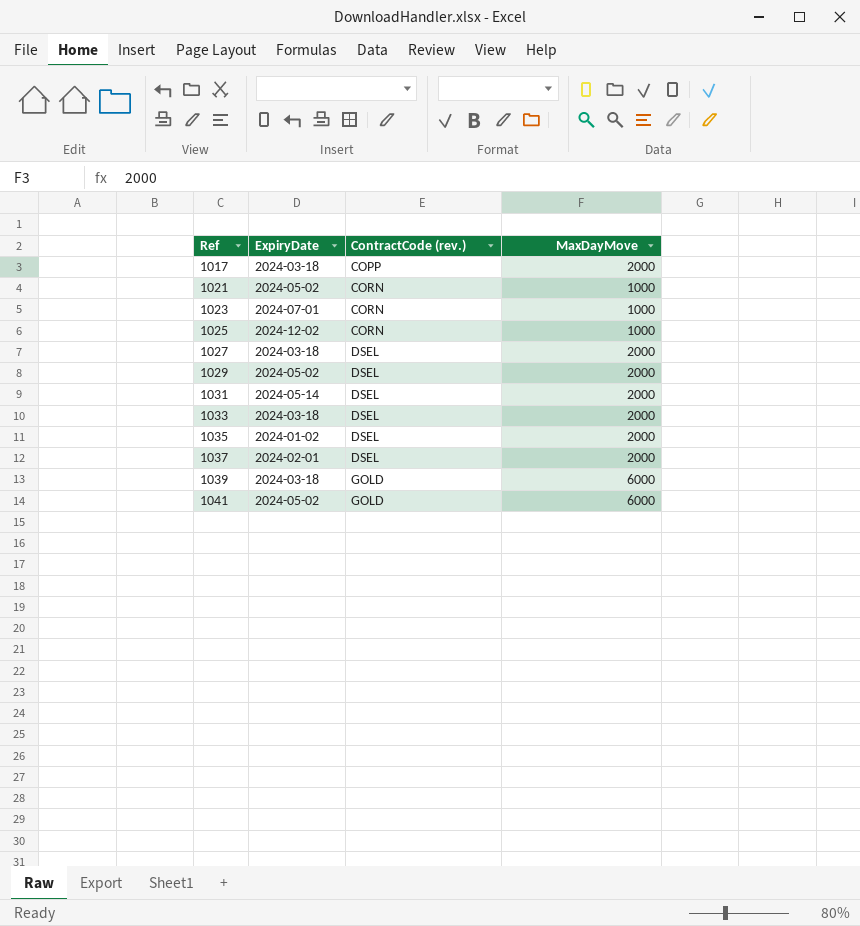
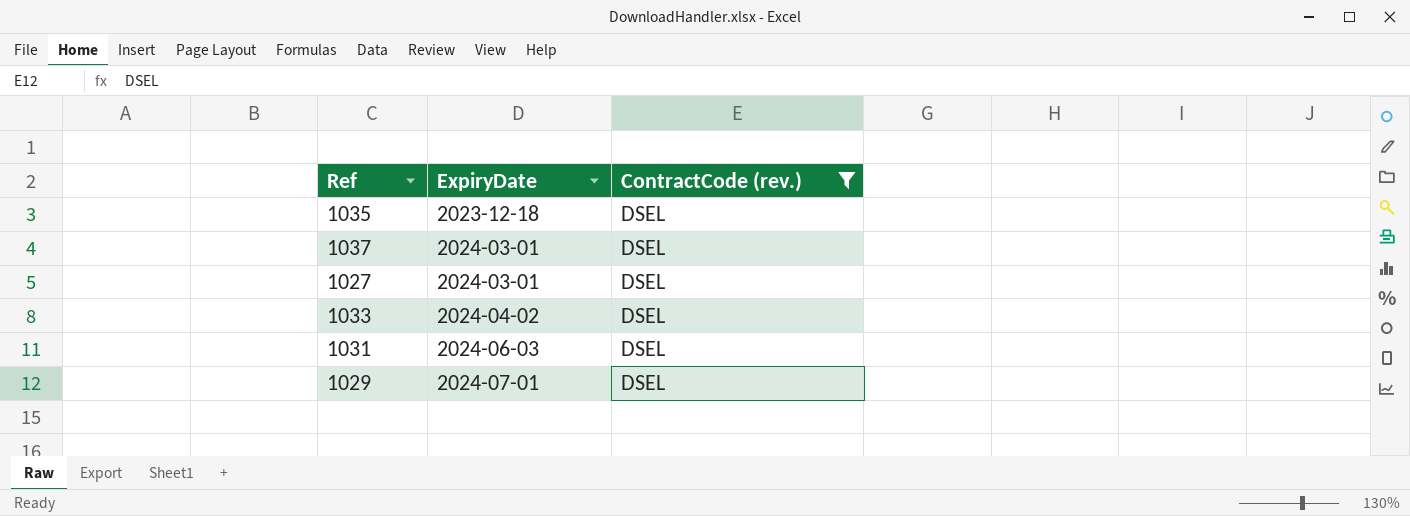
filter: none -> ContractCode (rev.) = DSEL
row order: Ref ascending -> ExpiryDate ascending
column MaxDayMove | position: 4 -> none
1035 | ExpiryDate: 2024-01-02 -> 2023-12-18
1037 | ExpiryDate: 2024-02-01 -> 2024-03-01
1027 | ExpiryDate: 2024-03-18 -> 2024-03-01
1033 | ExpiryDate: 2024-03-18 -> 2024-04-02
1031 | ExpiryDate: 2024-05-14 -> 2024-06-03
1029 | ExpiryDate: 2024-05-02 -> 2024-07-01

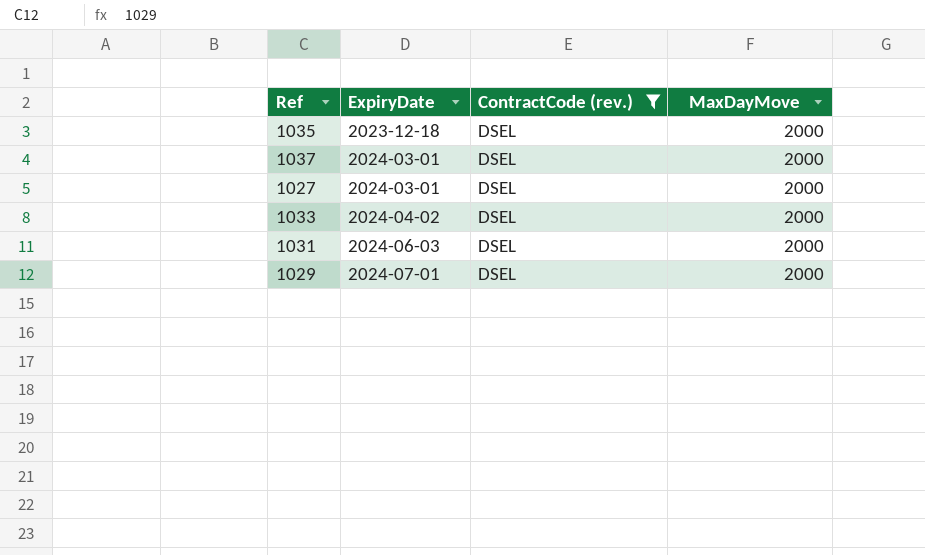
column MaxDayMove | position: none -> 4

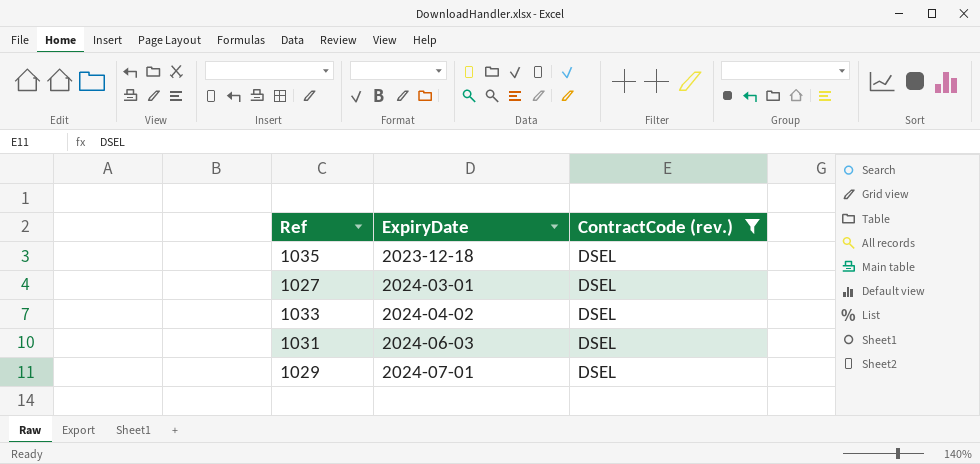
column MaxDayMove | position: 4 -> none
row 1037: 2024-03-01 | DSEL | 2000 -> none

